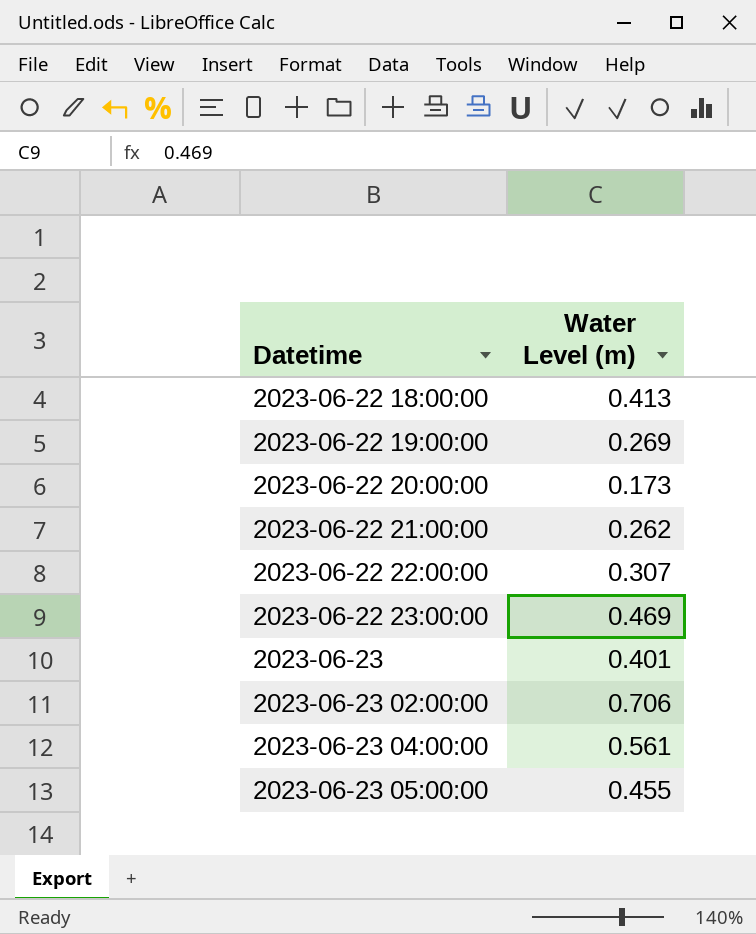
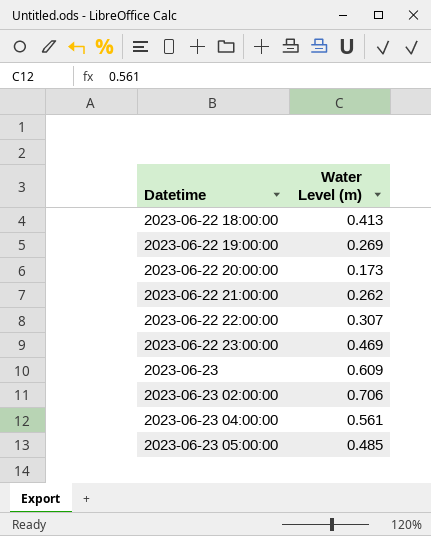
2023-06-23 | Water Level (m): 0.401 -> 0.609
2023-06-23 05:00:00 | Water Level (m): 0.455 -> 0.485

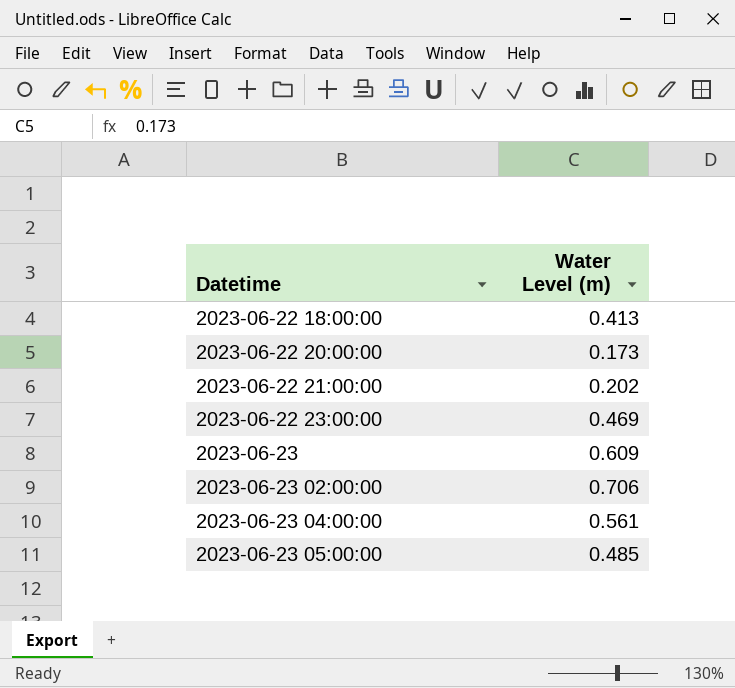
row 2023-06-22 19:00:00: 0.269 -> none
row 2023-06-22 22:00:00: 0.307 -> none
2023-06-22 21:00:00 | Water Level (m): 0.262 -> 0.202

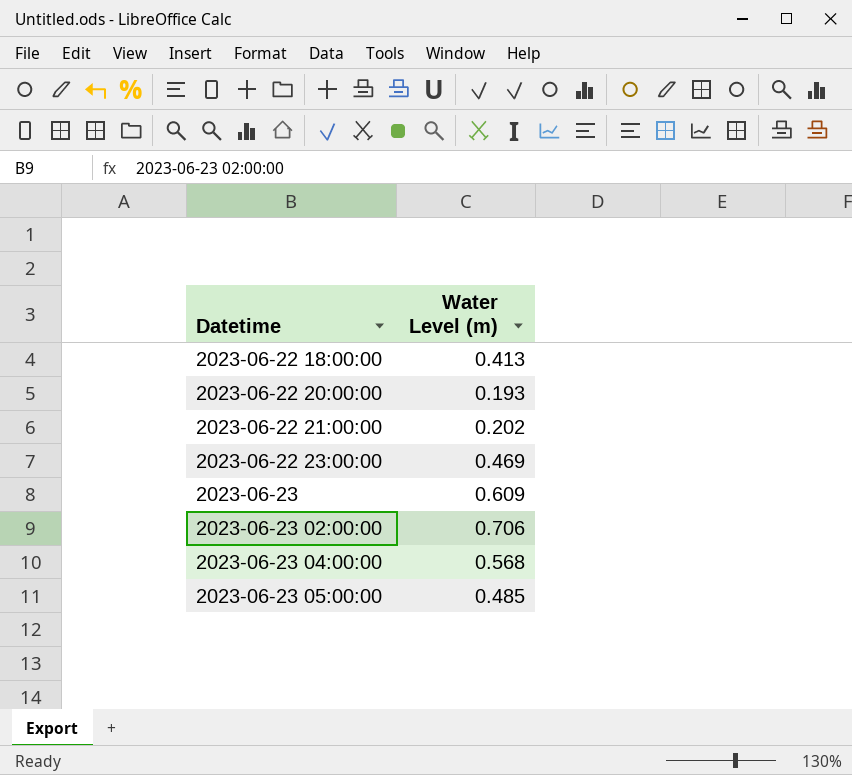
2023-06-22 20:00:00 | Water Level (m): 0.173 -> 0.193
2023-06-23 04:00:00 | Water Level (m): 0.561 -> 0.568

